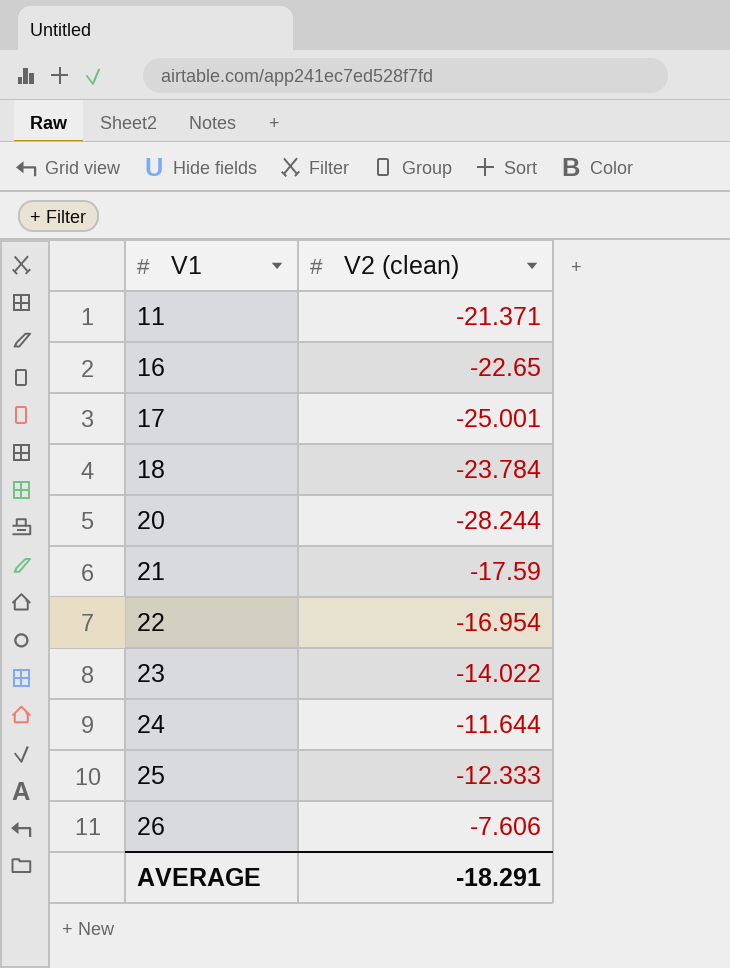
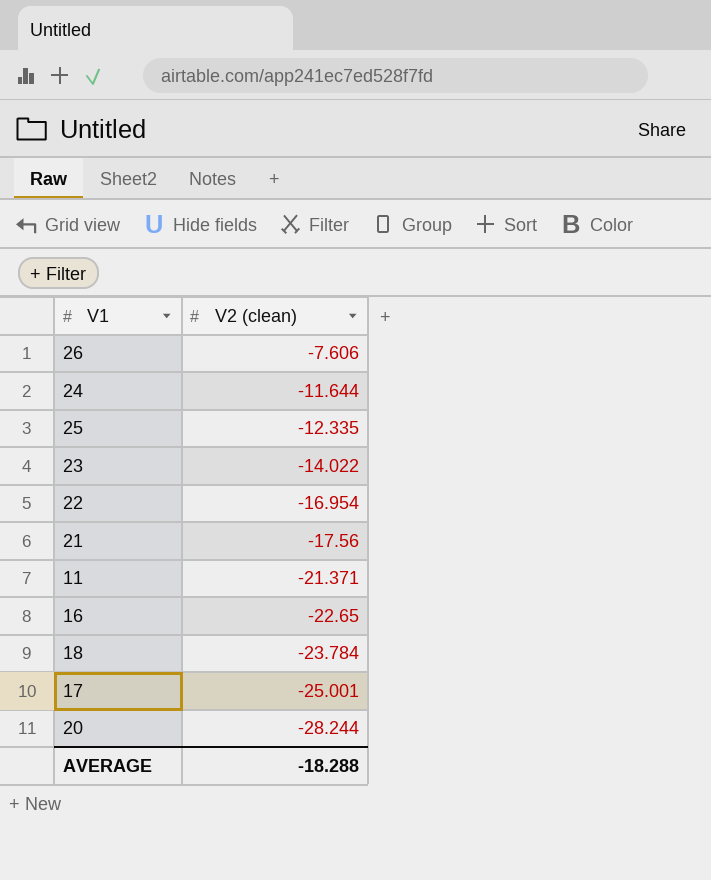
row order: V1 ascending -> V2 (clean) descending
25 | V2 (clean): -12.333 -> -12.335
21 | V2 (clean): -17.59 -> -17.56
AVERAGE | V2 (clean): -18.291 -> -18.288

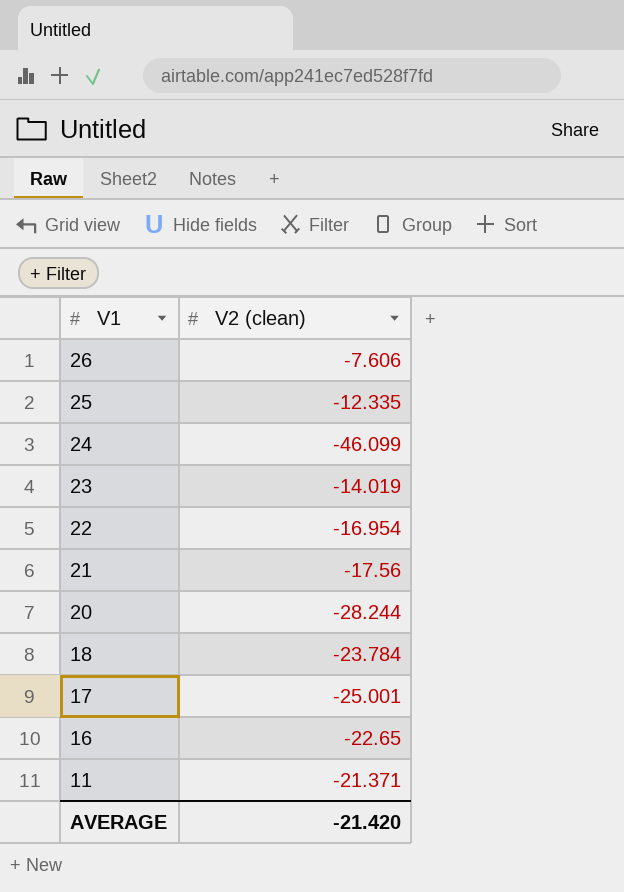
row order: V2 (clean) descending -> V1 descending
24 | V2 (clean): -11.644 -> -46.099
23 | V2 (clean): -14.022 -> -14.019
AVERAGE | V2 (clean): -18.288 -> -21.420

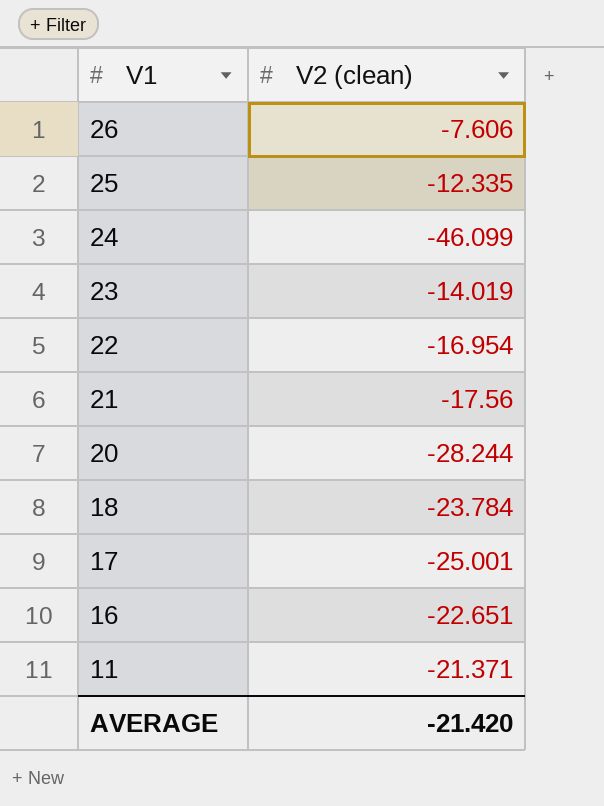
16 | V2 (clean): -22.65 -> -22.651

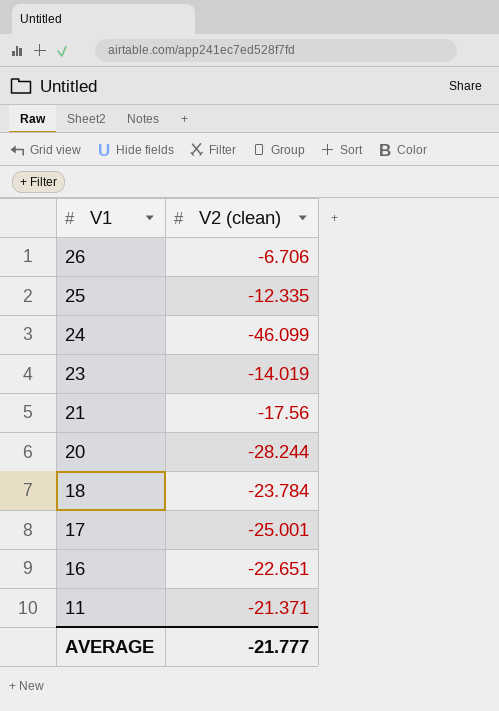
row 22: -16.954 -> none
26 | V2 (clean): -7.606 -> -6.706
AVERAGE | V2 (clean): -21.420 -> -21.777

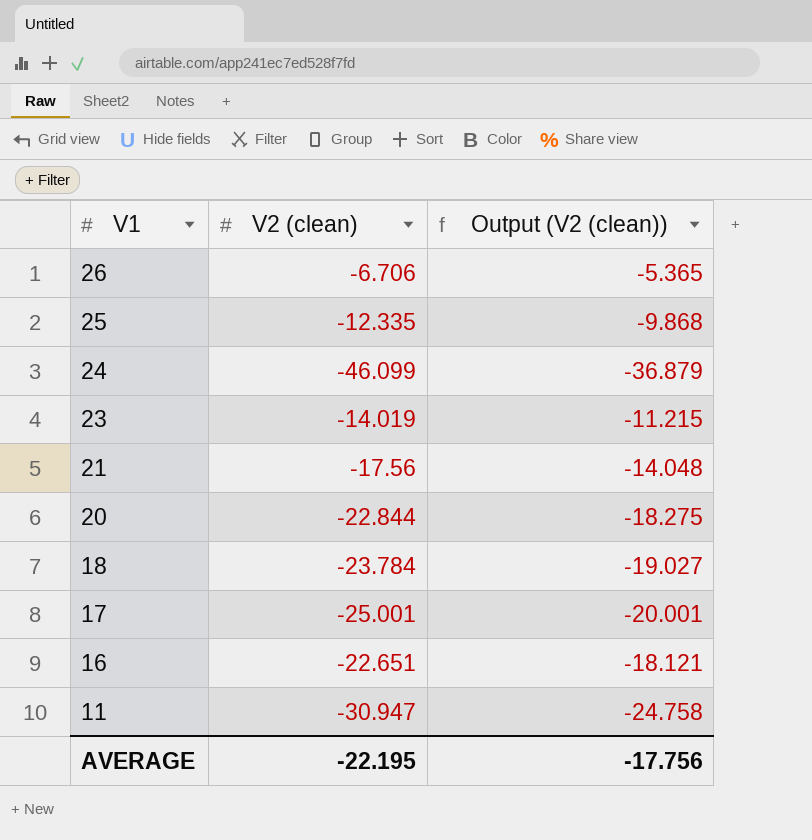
column Output (V2 (clean)) | formula: none -> [V2 (clean)] * 0.8
20 | V2 (clean): -28.244 -> -22.844
11 | V2 (clean): -21.371 -> -30.947
AVERAGE | V2 (clean): -21.777 -> -22.195

